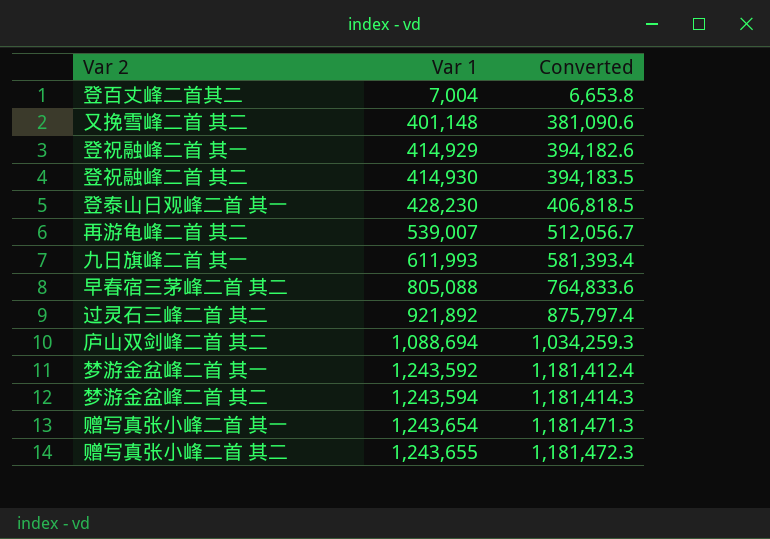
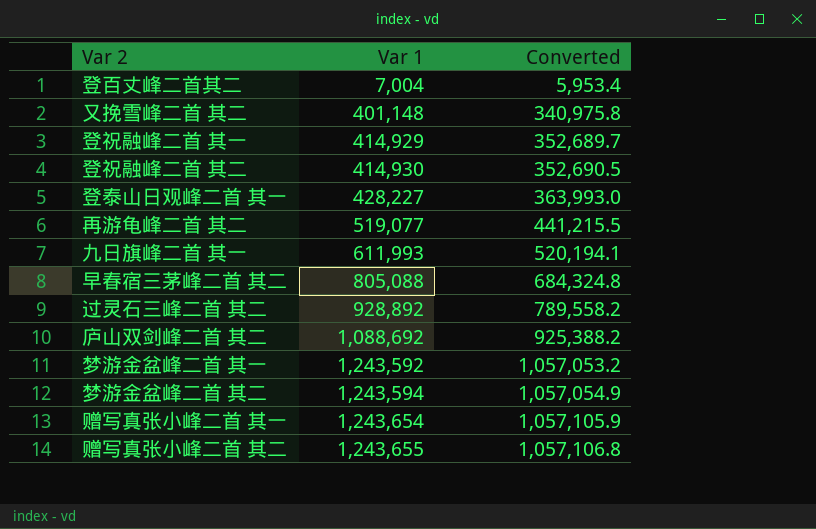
column Converted | formula: [Var 1] * 0.95 -> [Var 1] * 0.85
登泰山日观峰二首 其一 | Var 1: 428,230 -> 428,227
再游龟峰二首 其二 | Var 1: 539,007 -> 519,077
过灵石三峰二首 其二 | Var 1: 921,892 -> 928,892
庐山双剑峰二首 其二 | Var 1: 1,088,694 -> 1,088,692

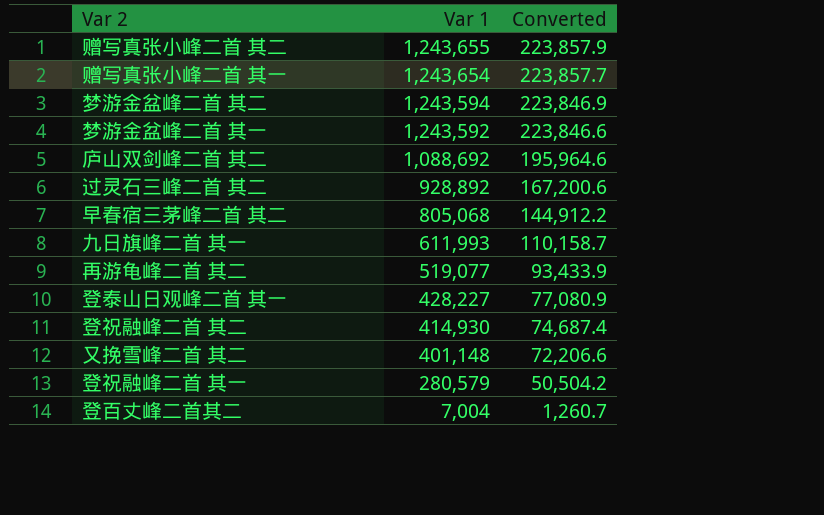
row order: Var 1 ascending -> Var 1 descending
column Converted | formula: [Var 1] * 0.85 -> [Var 1] * 0.18
早春宿三茅峰二首 其二 | Var 1: 805,088 -> 805,068
登祝融峰二首 其一 | Var 1: 414,929 -> 280,579

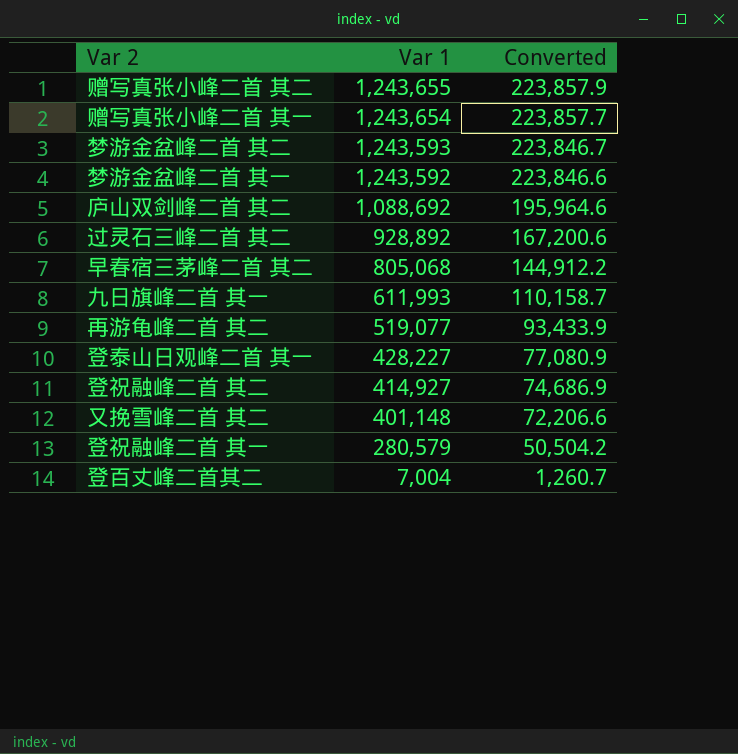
梦游金盆峰二首 其二 | Var 1: 1,243,594 -> 1,243,593
梦游金盆峰二首 其二 | Converted: 223,846.9 -> 223,846.7
登祝融峰二首 其二 | Var 1: 414,930 -> 414,927
登祝融峰二首 其二 | Converted: 74,687.4 -> 74,686.9

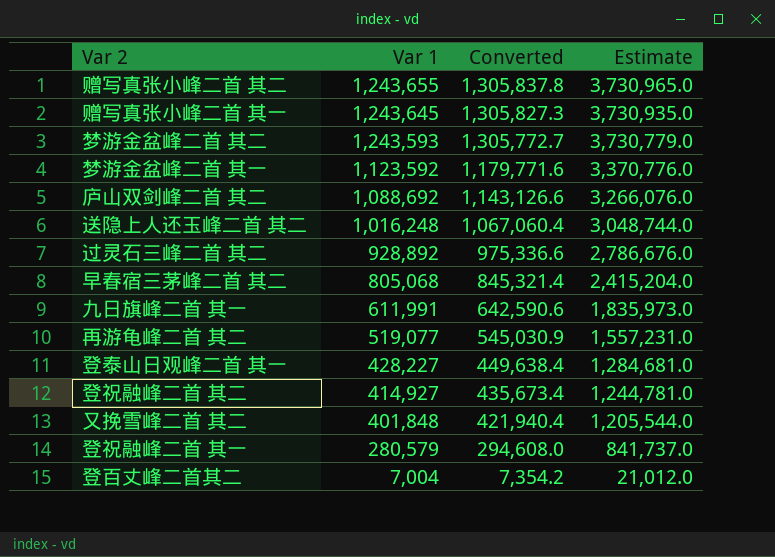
column Converted | formula: [Var 1] * 0.18 -> [Var 1] * 1.05
column Estimate | formula: none -> [Var 1] * 3
赠写真张小峰二首 其一 | Var 1: 1,243,654 -> 1,243,645
梦游金盆峰二首 其一 | Var 1: 1,243,592 -> 1,123,592
row 送隐上人还玉峰二首 其二: none -> 1,016,248 | 1,067,060.4 | 3,048,744.0
九日旗峰二首 其一 | Var 1: 611,993 -> 611,991
又挽雪峰二首 其二 | Var 1: 401,148 -> 401,848

